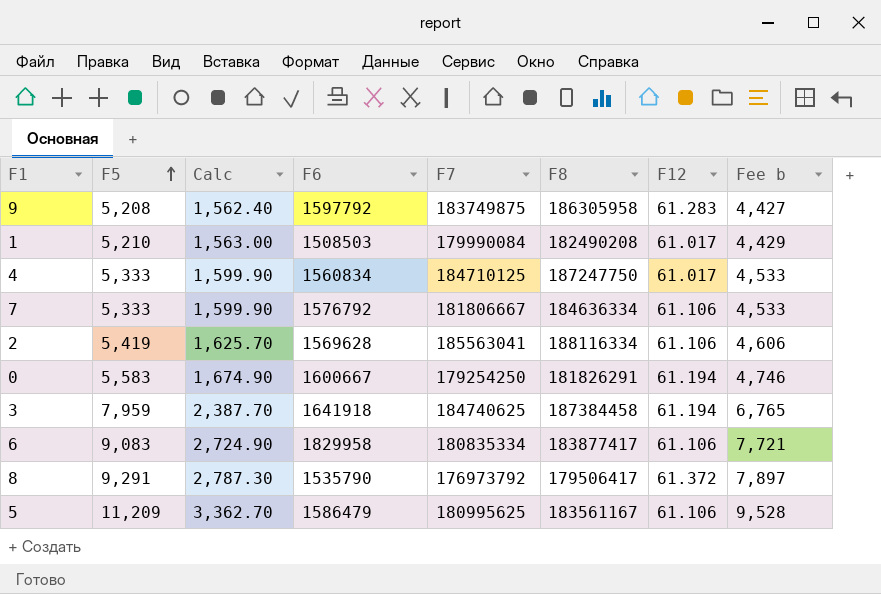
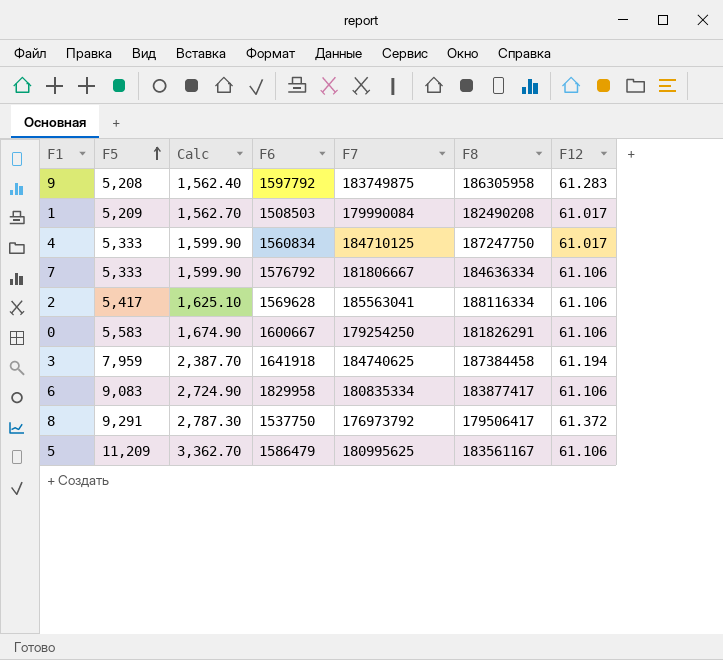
column Fee b | formula: [F5] * 0.85 -> none
1 | F5: 5,210 -> 5,209
1 | Calc: 1,563.00 -> 1,562.70
2 | F5: 5,419 -> 5,417
2 | Calc: 1,625.70 -> 1,625.10
0 | F12: 61.194 -> 61.106
8 | F6: 1535790 -> 1537750

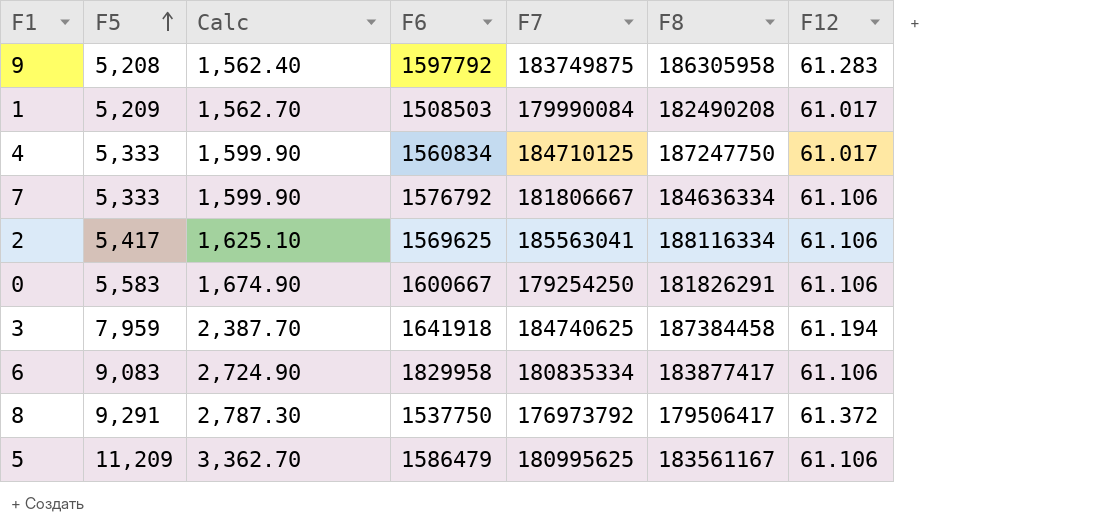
2 | F6: 1569628 -> 1569625

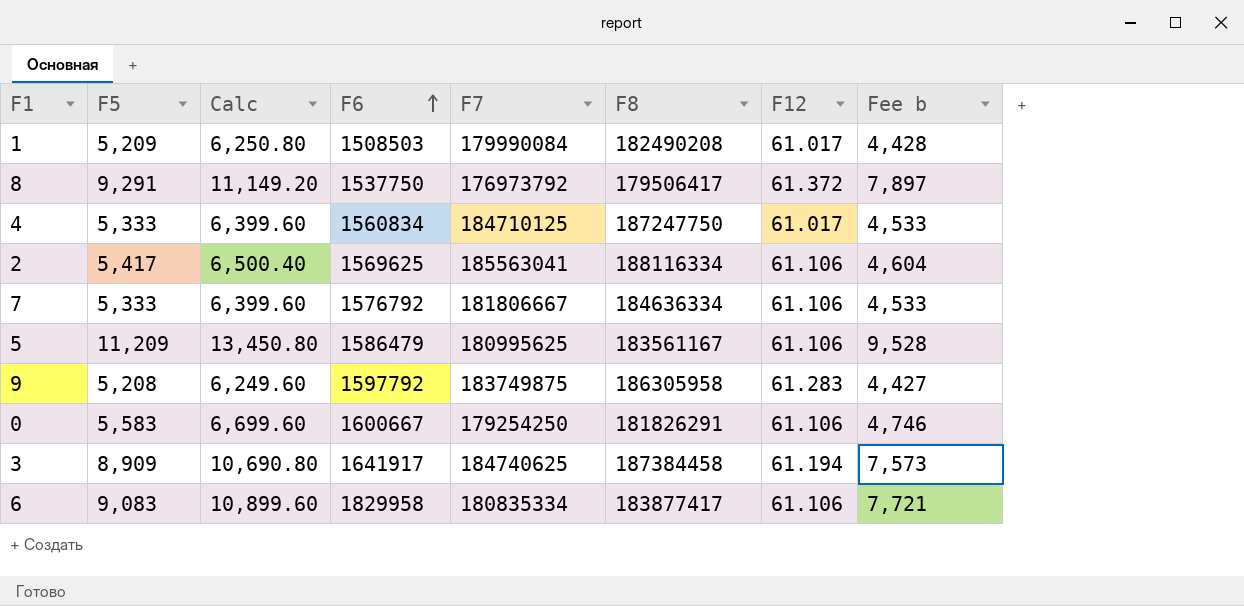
row order: F5 ascending -> F6 ascending
column Calc | formula: [F5] * 0.3 -> [F5] * 1.2
column Fee b | formula: none -> [F5] * 0.85
3 | F5: 7,959 -> 8,909
3 | F6: 1641918 -> 1641917

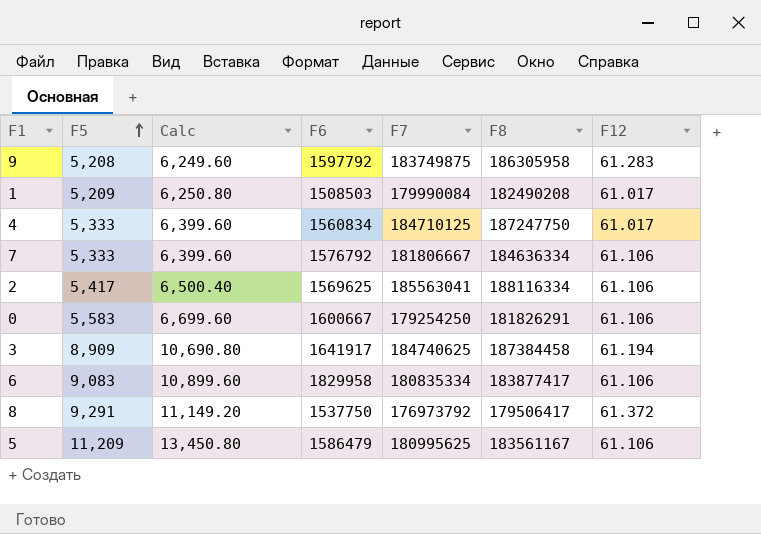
row order: F6 ascending -> F5 ascending
column Fee b | formula: [F5] * 0.85 -> none

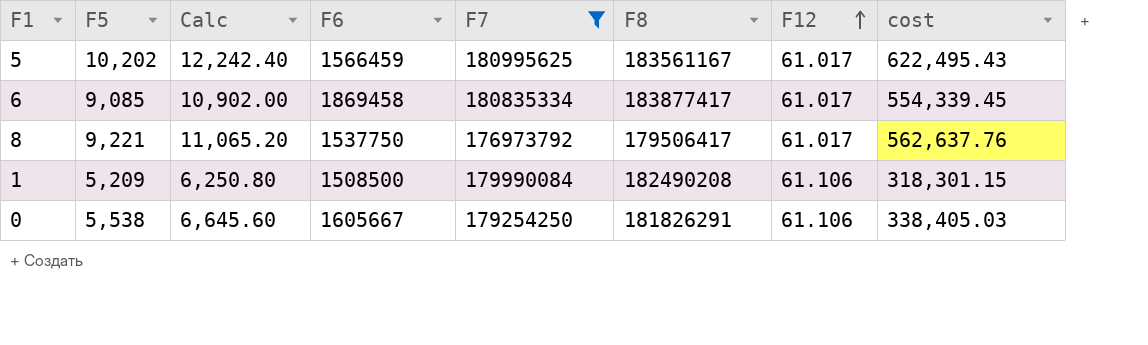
filter: none -> F7 <= 180995625
row order: F5 ascending -> F12 ascending
column cost | formula: none -> [F5] * [F12]
5 | F5: 11,209 -> 10,202
5 | Calc: 13,450.80 -> 12,242.40
5 | F6: 1586479 -> 1566459
5 | F12: 61.106 -> 61.017
6 | F5: 9,083 -> 9,085
6 | Calc: 10,899.60 -> 10,902.00
6 | F6: 1829958 -> 1869458
6 | F12: 61.106 -> 61.017
8 | F5: 9,291 -> 9,221
8 | Calc: 11,149.20 -> 11,065.20
8 | F12: 61.372 -> 61.017
1 | F6: 1508503 -> 1508500
1 | F12: 61.017 -> 61.106
0 | F5: 5,583 -> 5,538
0 | Calc: 6,699.60 -> 6,645.60
0 | F6: 1600667 -> 1605667

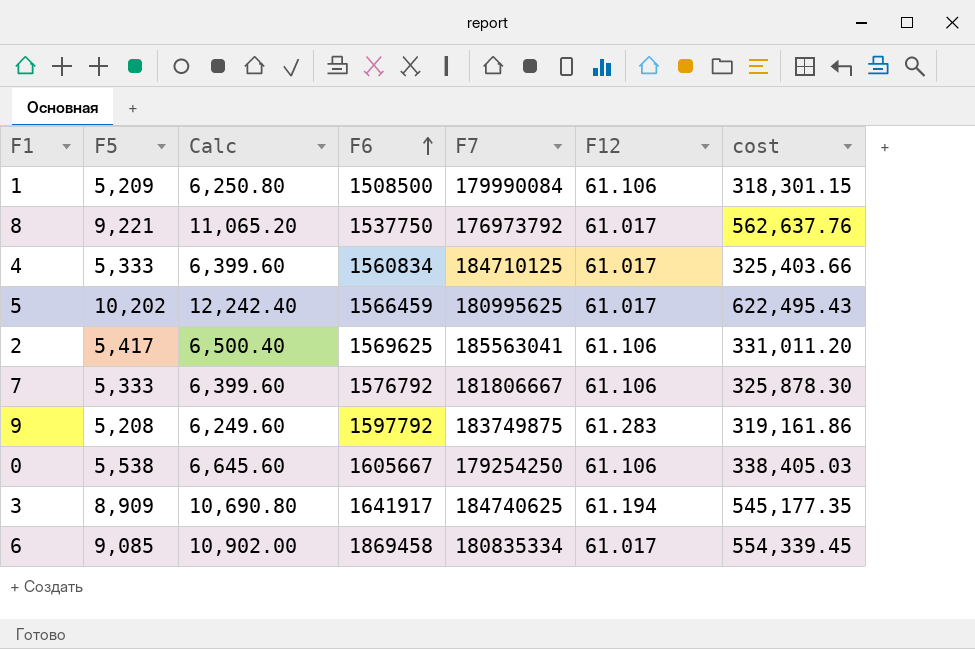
filter: F7 <= 180995625 -> none
row order: F12 ascending -> F6 ascending
column F8 | position: 6 -> none

